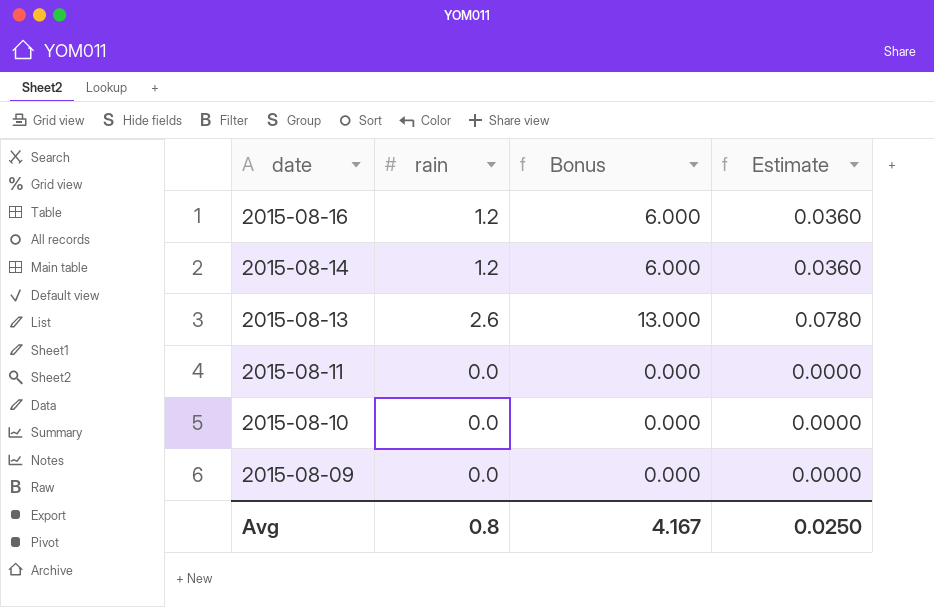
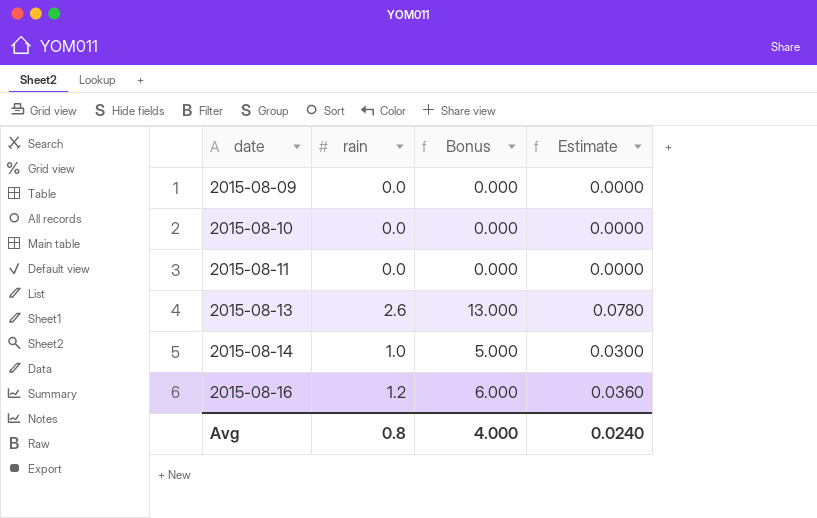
row order: date descending -> date ascending
2015-08-14 | rain: 1.2 -> 1.0
2015-08-14 | Bonus: 6.000 -> 5.000
2015-08-14 | Estimate: 0.0360 -> 0.0300
Avg | Bonus: 4.167 -> 4.000
Avg | Estimate: 0.0250 -> 0.0240

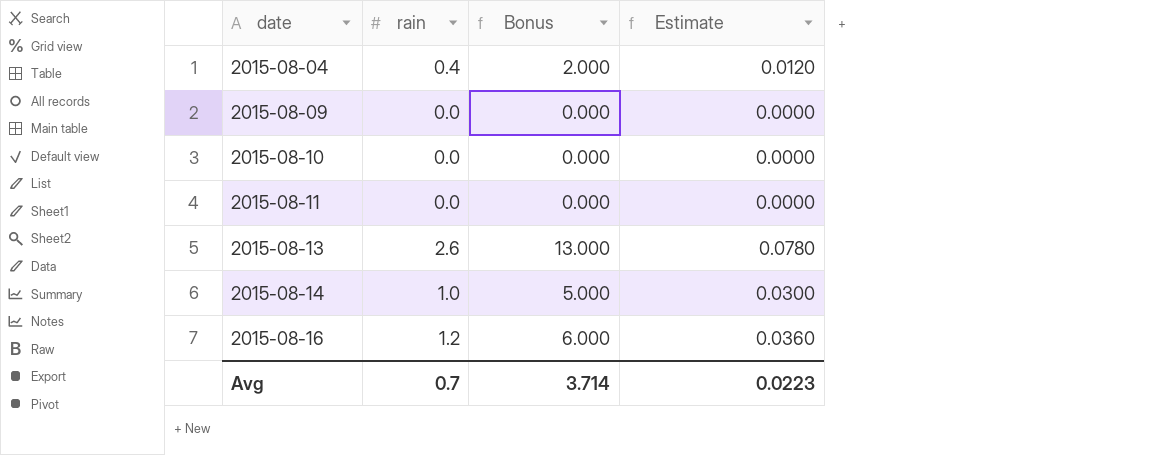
row 2015-08-04: none -> 0.4 | 2.000 | 0.0120
Avg | rain: 0.8 -> 0.7
Avg | Bonus: 4.000 -> 3.714
Avg | Estimate: 0.0240 -> 0.0223

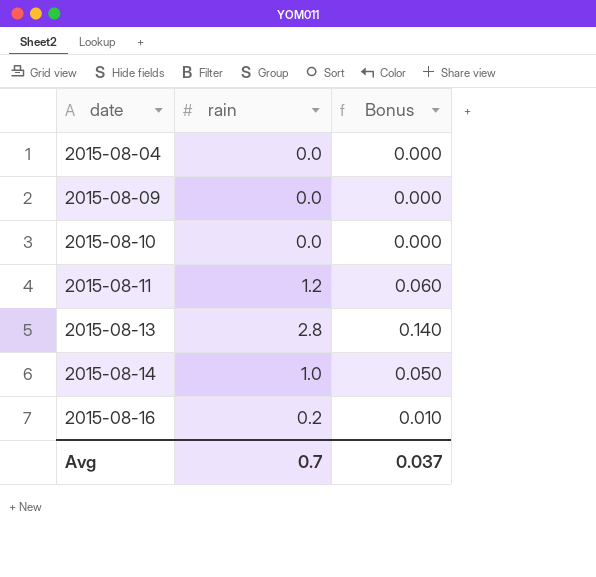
column Estimate | formula: [rain] * 0.03 -> none
column Bonus | formula: [rain] * 5 -> [rain] * 0.05
2015-08-04 | rain: 0.4 -> 0.0
2015-08-11 | rain: 0.0 -> 1.2
2015-08-13 | rain: 2.6 -> 2.8
2015-08-16 | rain: 1.2 -> 0.2
Avg | Bonus: 3.714 -> 0.037

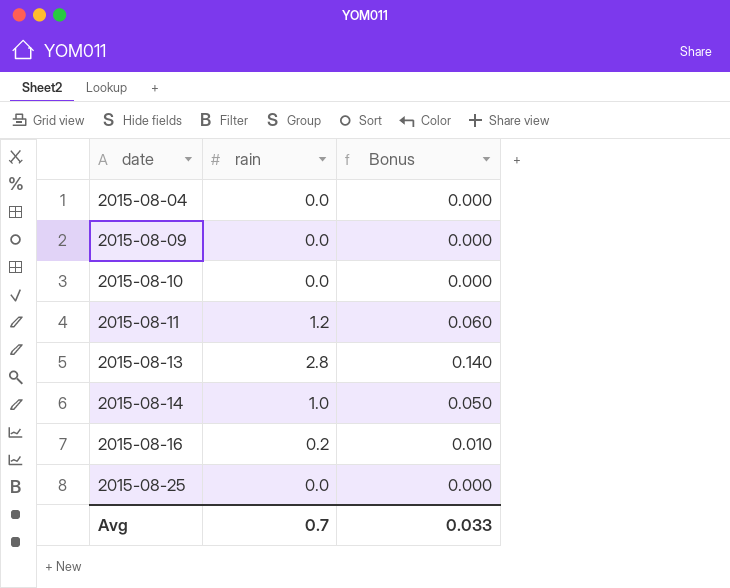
row 2015-08-25: none -> 0.0 | 0.000
Avg | Bonus: 0.037 -> 0.033

